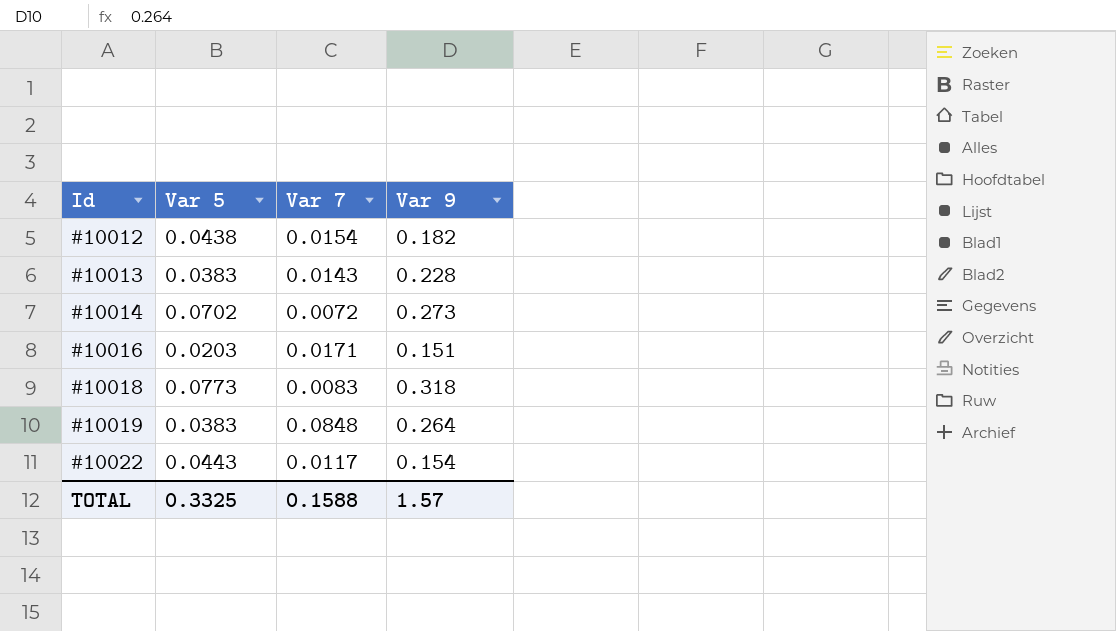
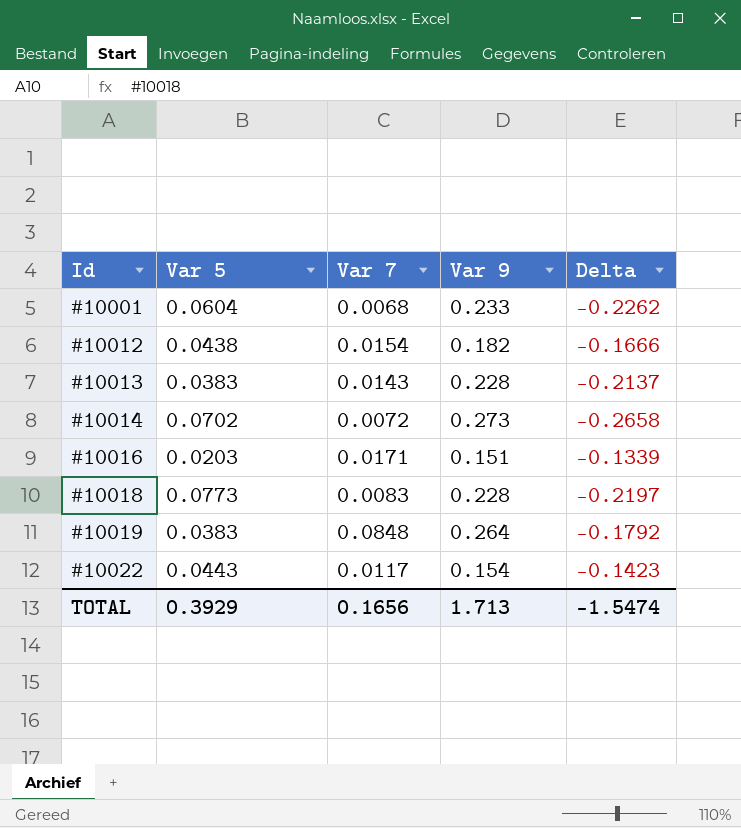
column Delta | formula: none -> [Var 7] - [Var 9]
row #10001: none -> 0.0604 | 0.0068 | 0.233 | -0.2262
#10018 | Var 9: 0.318 -> 0.228
TOTAL | Var 5: 0.3325 -> 0.3929
TOTAL | Var 7: 0.1588 -> 0.1656
TOTAL | Var 9: 1.57 -> 1.713

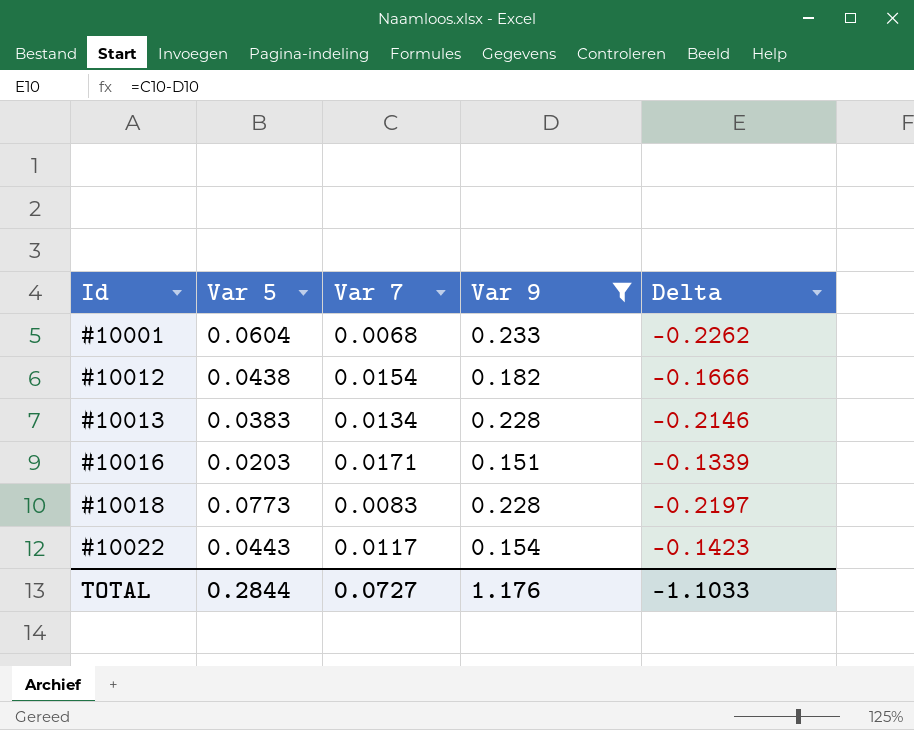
filter: none -> Var 9 <= 0.233
#10013 | Var 7: 0.0143 -> 0.0134
#10013 | Delta: -0.2137 -> -0.2146
TOTAL | Var 5: 0.3929 -> 0.2844
TOTAL | Var 7: 0.1656 -> 0.0727
TOTAL | Var 9: 1.713 -> 1.176
TOTAL | Delta: -1.5474 -> -1.1033

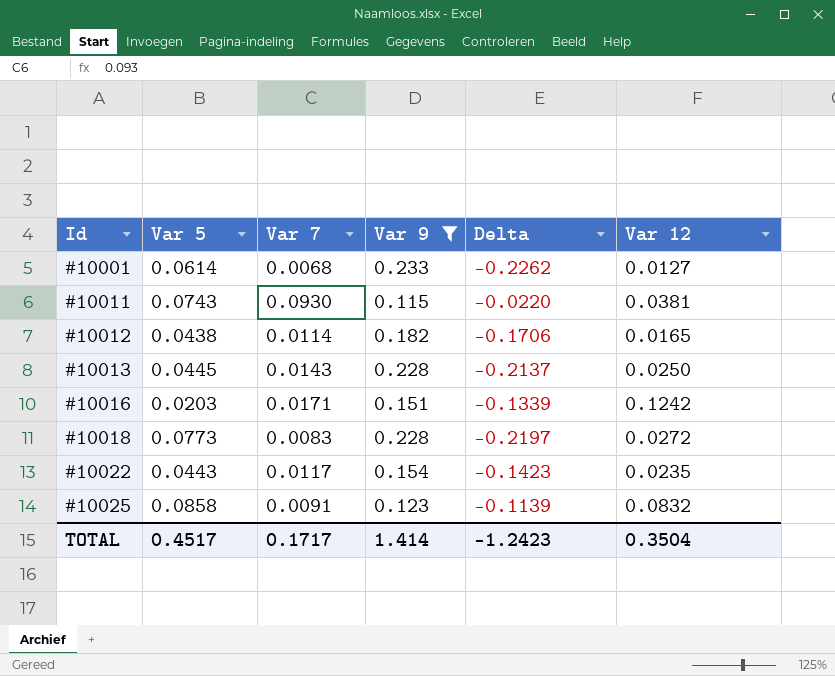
column Var 12 | position: none -> 6
#10001 | Var 5: 0.0604 -> 0.0614
row #10011: none -> 0.0743 | 0.0930 | 0.115 | -0.0220 | 0.0381
#10012 | Var 7: 0.0154 -> 0.0114
#10012 | Delta: -0.1666 -> -0.1706
#10013 | Var 5: 0.0383 -> 0.0445
#10013 | Var 7: 0.0134 -> 0.0143
#10013 | Delta: -0.2146 -> -0.2137
row #10025: none -> 0.0858 | 0.0091 | 0.123 | -0.1139 | 0.0832
TOTAL | Var 5: 0.2844 -> 0.4517
TOTAL | Var 7: 0.0727 -> 0.1717
TOTAL | Var 9: 1.176 -> 1.414
TOTAL | Delta: -1.1033 -> -1.2423

